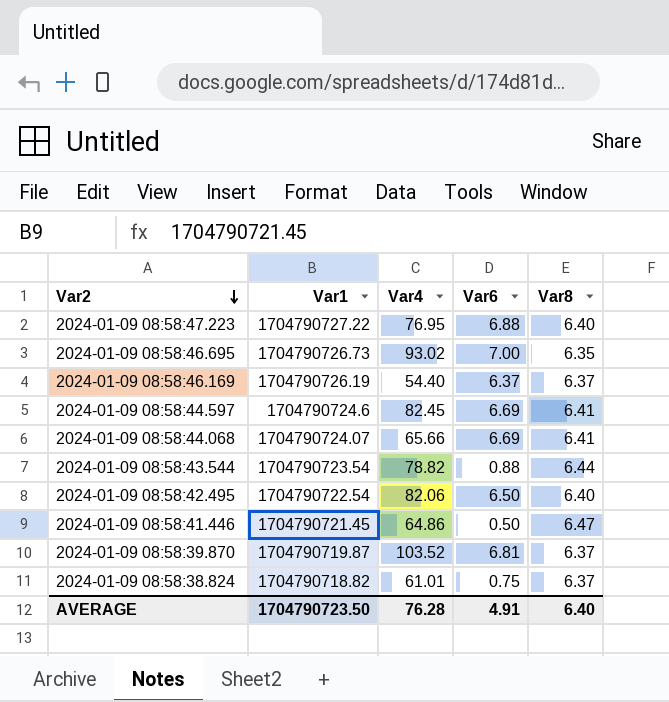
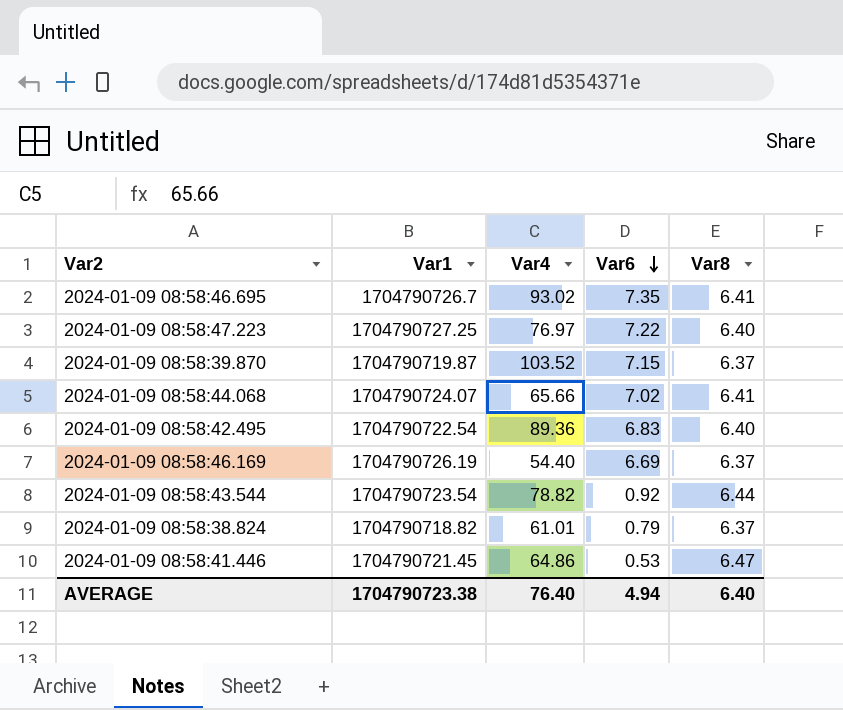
row order: Var2 descending -> Var6 descending
row 2024-01-09 08:58:44.597: 1704790724.6 | 82.45 | 6.69 | 6.41 -> none
2024-01-09 08:58:46.695 | Var1: 1704790726.73 -> 1704790726.7
2024-01-09 08:58:46.695 | Var6: 7.00 -> 7.35
2024-01-09 08:58:46.695 | Var8: 6.35 -> 6.41
2024-01-09 08:58:47.223 | Var1: 1704790727.22 -> 1704790727.25
2024-01-09 08:58:47.223 | Var4: 76.95 -> 76.97
2024-01-09 08:58:47.223 | Var6: 6.88 -> 7.22
2024-01-09 08:58:39.870 | Var6: 6.81 -> 7.15
2024-01-09 08:58:44.068 | Var6: 6.69 -> 7.02
2024-01-09 08:58:42.495 | Var4: 82.06 -> 89.36
2024-01-09 08:58:42.495 | Var6: 6.50 -> 6.83
2024-01-09 08:58:46.169 | Var6: 6.37 -> 6.69
2024-01-09 08:58:43.544 | Var6: 0.88 -> 0.92
2024-01-09 08:58:38.824 | Var6: 0.75 -> 0.79
2024-01-09 08:58:41.446 | Var6: 0.50 -> 0.53
AVERAGE | Var1: 1704790723.50 -> 1704790723.38
AVERAGE | Var4: 76.28 -> 76.40
AVERAGE | Var6: 4.91 -> 4.94

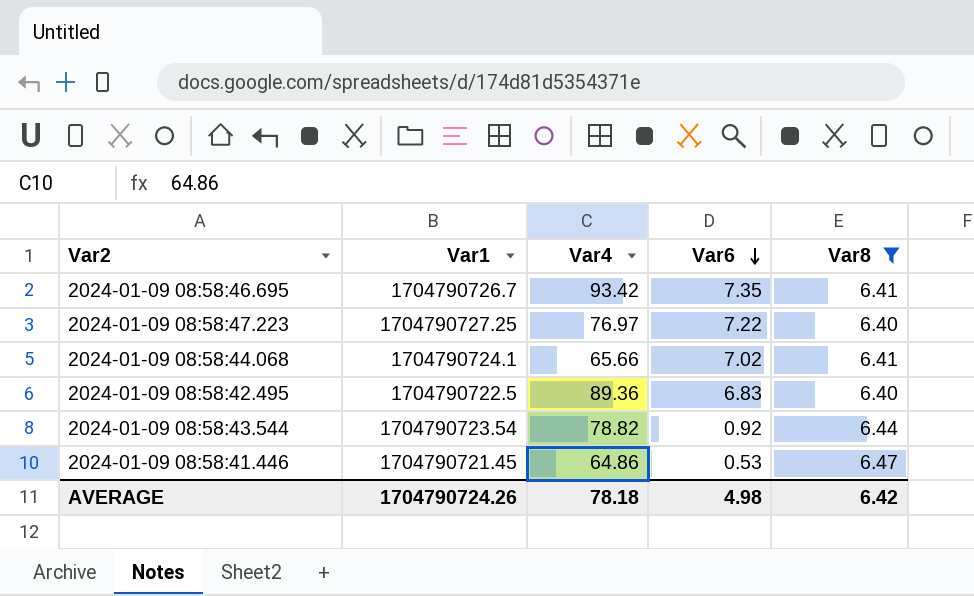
filter: none -> Var8 != 6.37
2024-01-09 08:58:46.695 | Var4: 93.02 -> 93.42
2024-01-09 08:58:44.068 | Var1: 1704790724.07 -> 1704790724.1
2024-01-09 08:58:42.495 | Var1: 1704790722.54 -> 1704790722.5
AVERAGE | Var1: 1704790723.38 -> 1704790724.26
AVERAGE | Var4: 76.40 -> 78.18
AVERAGE | Var6: 4.94 -> 4.98
AVERAGE | Var8: 6.40 -> 6.42

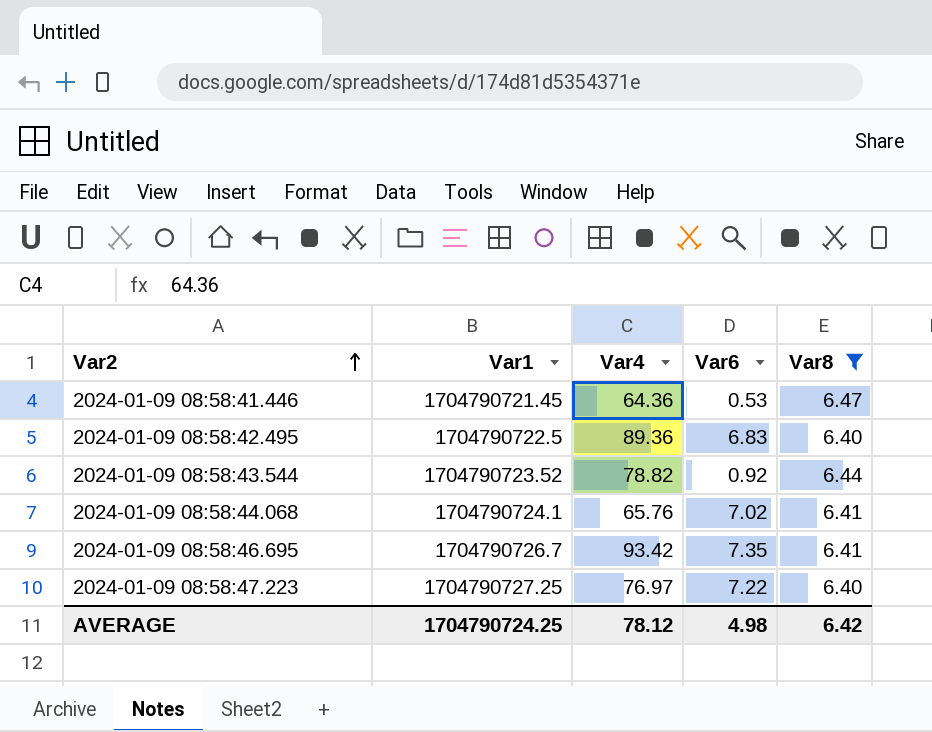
row order: Var6 descending -> Var2 ascending
2024-01-09 08:58:41.446 | Var4: 64.86 -> 64.36
2024-01-09 08:58:43.544 | Var1: 1704790723.54 -> 1704790723.52
2024-01-09 08:58:44.068 | Var4: 65.66 -> 65.76
AVERAGE | Var1: 1704790724.26 -> 1704790724.25
AVERAGE | Var4: 78.18 -> 78.12

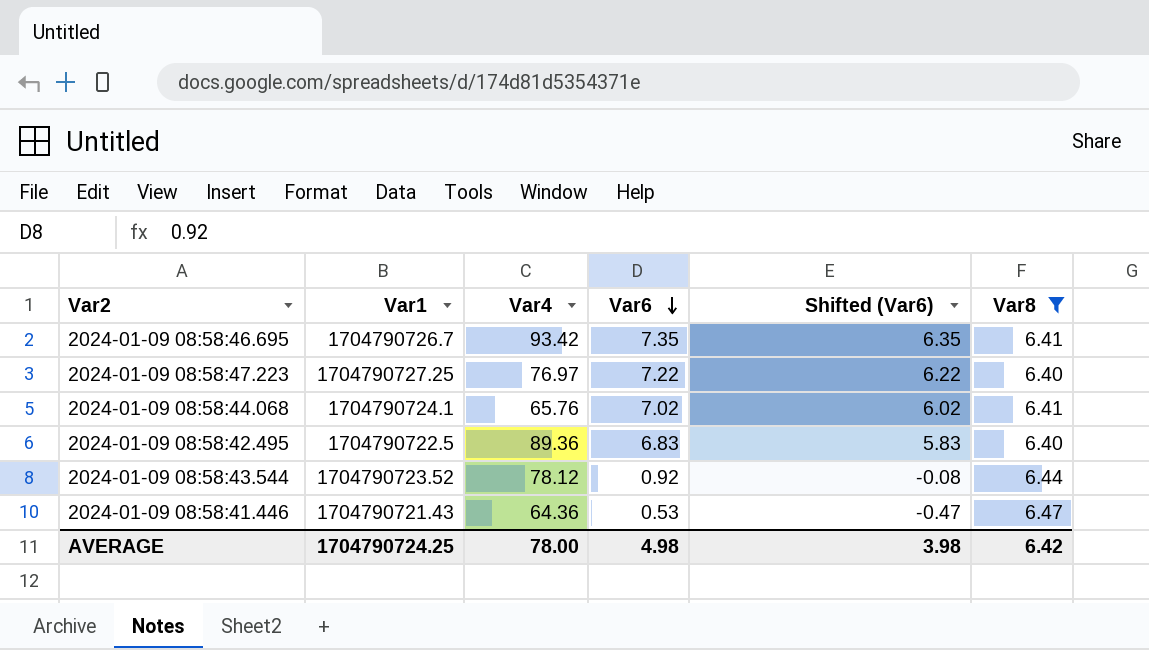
row order: Var2 ascending -> Var6 descending
column Shifted (Var6) | formula: none -> [Var6] - 1
2024-01-09 08:58:43.544 | Var4: 78.82 -> 78.12
2024-01-09 08:58:41.446 | Var1: 1704790721.45 -> 1704790721.43
AVERAGE | Var4: 78.12 -> 78.00

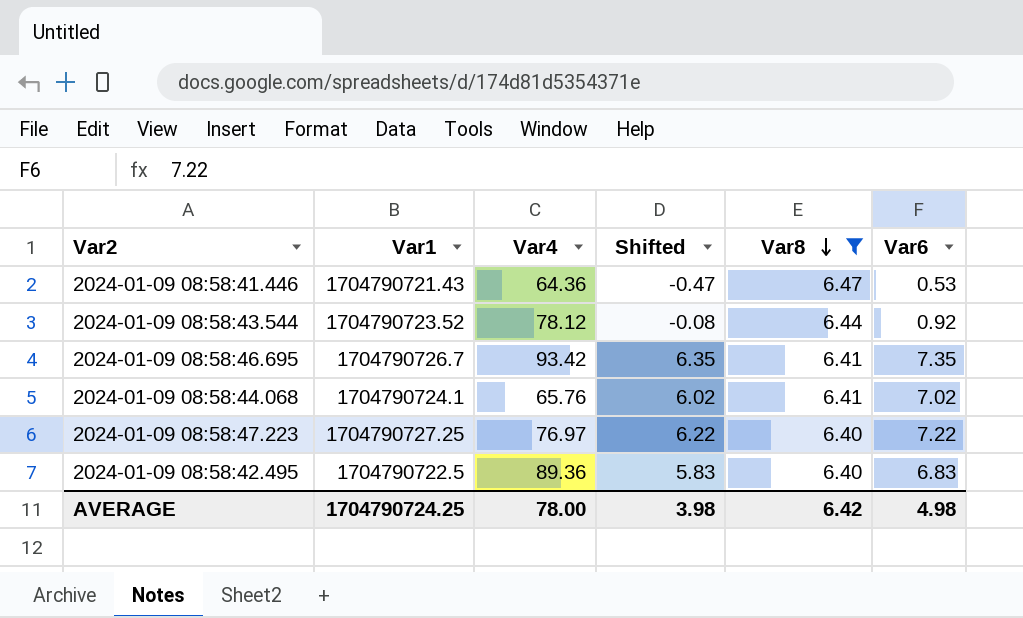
row order: Var6 descending -> Var8 descending
column name: Shifted (Var6) -> Shifted
column Var6 | position: 4 -> 6

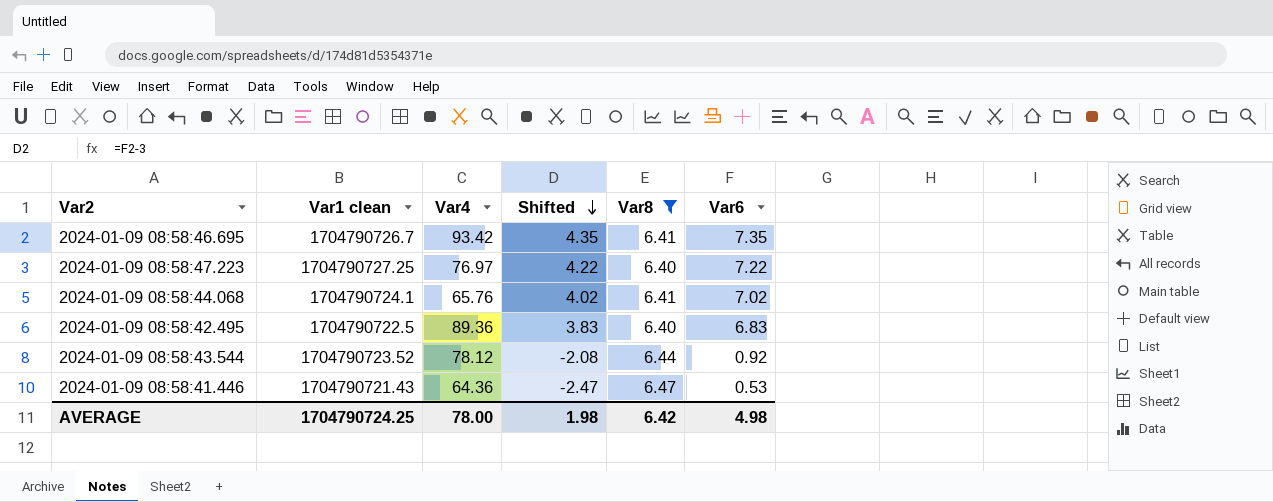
row order: Var8 descending -> Shifted descending
column name: Var1 -> Var1 clean
column Shifted | formula: [Var6] - 1 -> [Var6] - 3
AVERAGE | Shifted: 3.98 -> 1.98

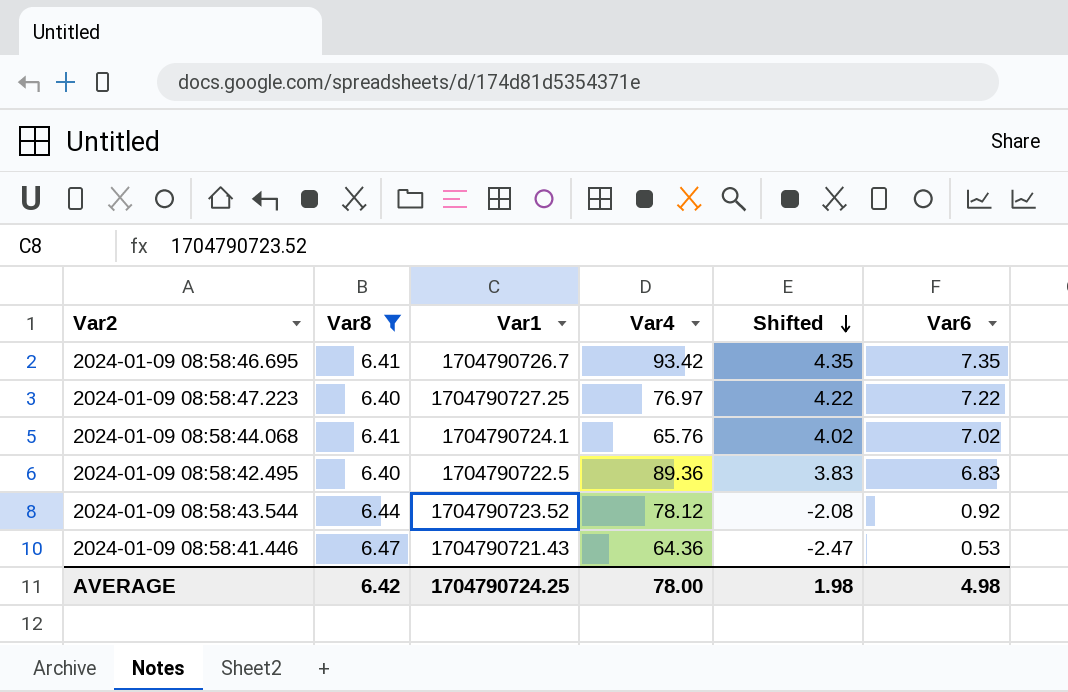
column Var8 | position: 5 -> 2
column name: Var1 clean -> Var1

